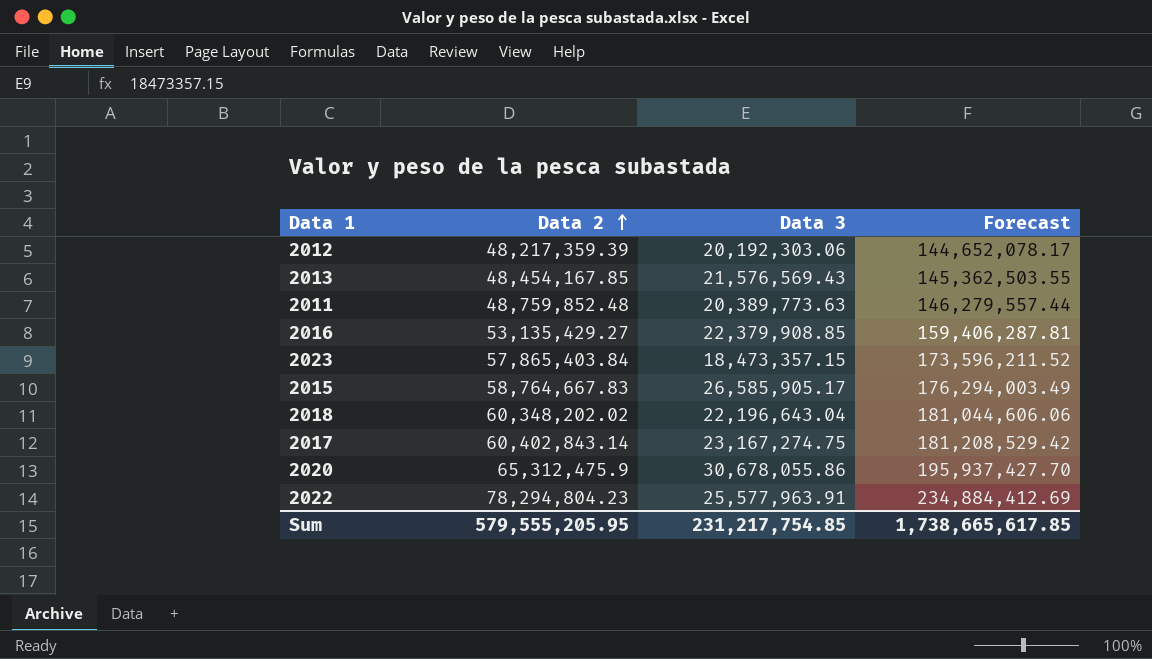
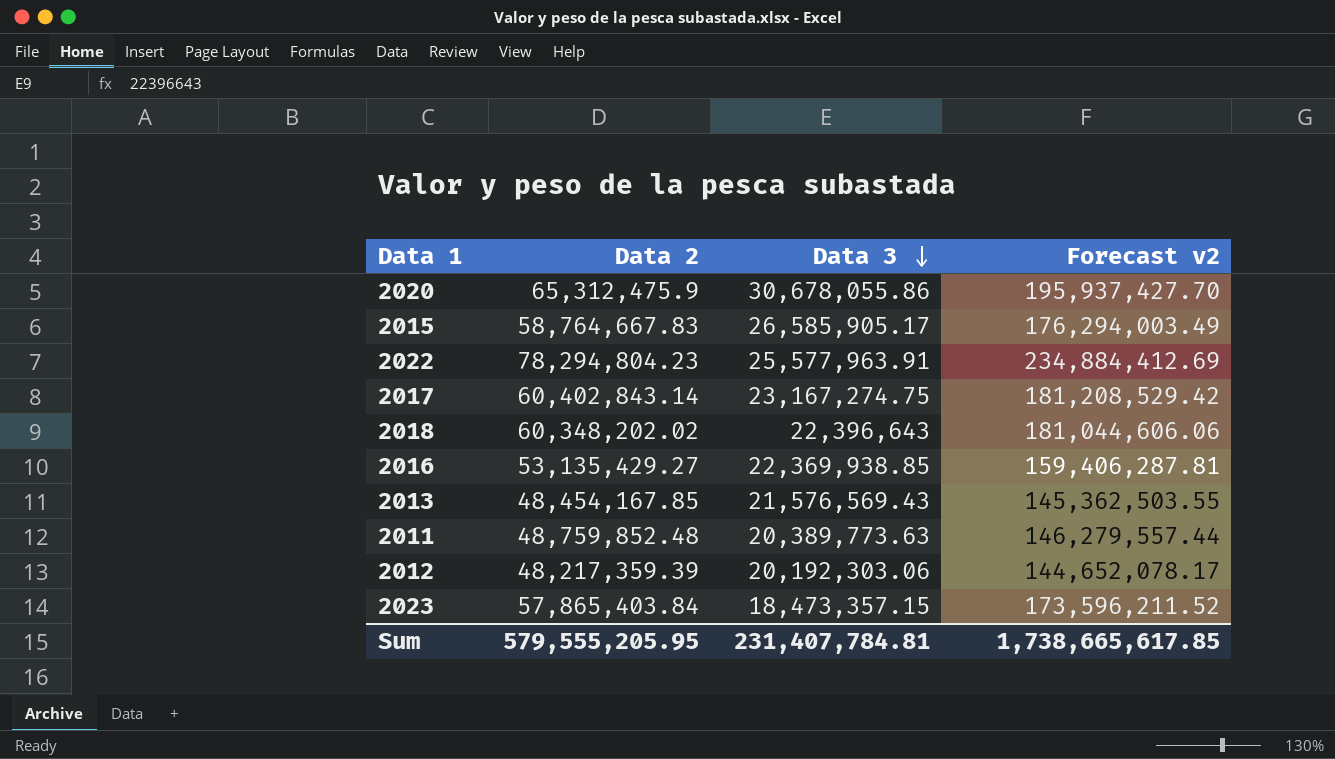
row order: Data 2 ascending -> Data 3 descending
column name: Forecast -> Forecast v2
2018 | Data 3: 22,196,643.04 -> 22,396,643
2016 | Data 3: 22,379,908.85 -> 22,369,938.85
Sum | Data 3: 231,217,754.85 -> 231,407,784.81

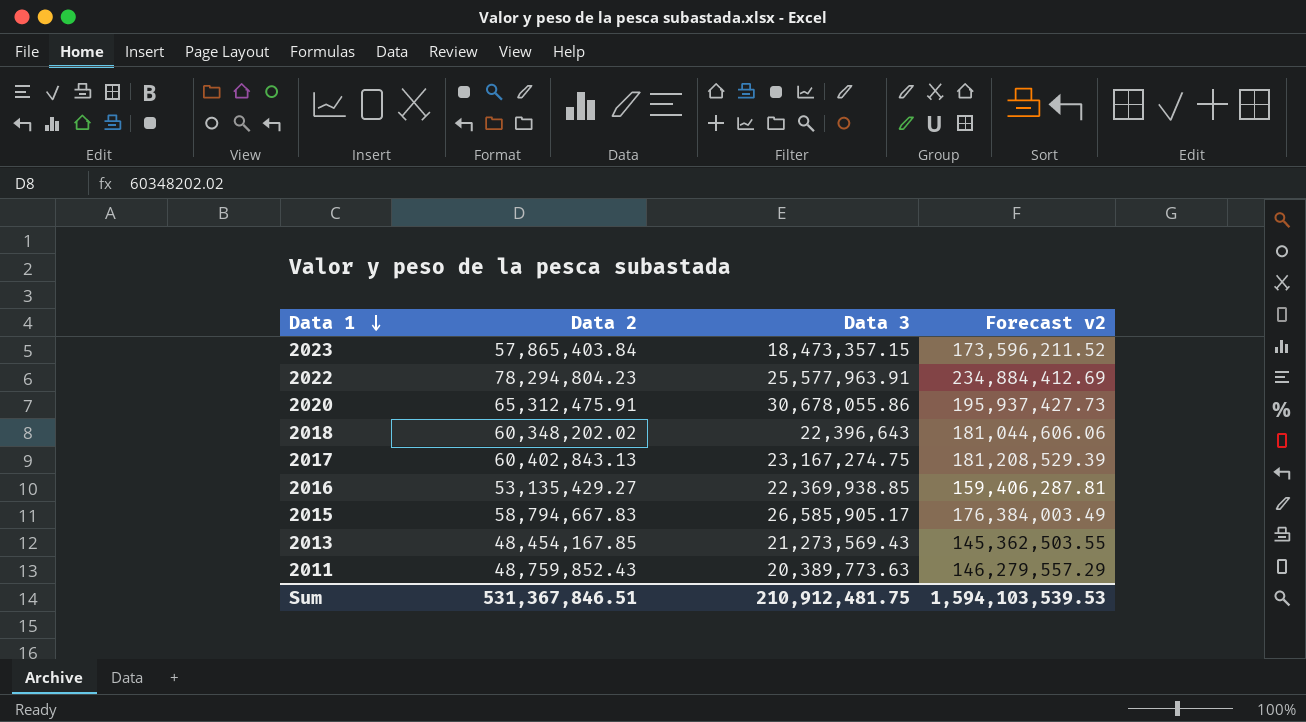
row order: Data 3 descending -> Data 1 descending
row 2012: 48,217,359.39 | 20,192,303.06 | 144,652,078.17 -> none
2020 | Data 2: 65,312,475.9 -> 65,312,475.91
2020 | Forecast v2: 195,937,427.70 -> 195,937,427.73
2017 | Data 2: 60,402,843.14 -> 60,402,843.13
2017 | Forecast v2: 181,208,529.42 -> 181,208,529.39
2015 | Data 2: 58,764,667.83 -> 58,794,667.83
2015 | Forecast v2: 176,294,003.49 -> 176,384,003.49
2013 | Data 3: 21,576,569.43 -> 21,273,569.43
2011 | Data 2: 48,759,852.48 -> 48,759,852.43
2011 | Forecast v2: 146,279,557.44 -> 146,279,557.29
Sum | Data 2: 579,555,205.95 -> 531,367,846.51
Sum | Data 3: 231,407,784.81 -> 210,912,481.75
Sum | Forecast v2: 1,738,665,617.85 -> 1,594,103,539.53

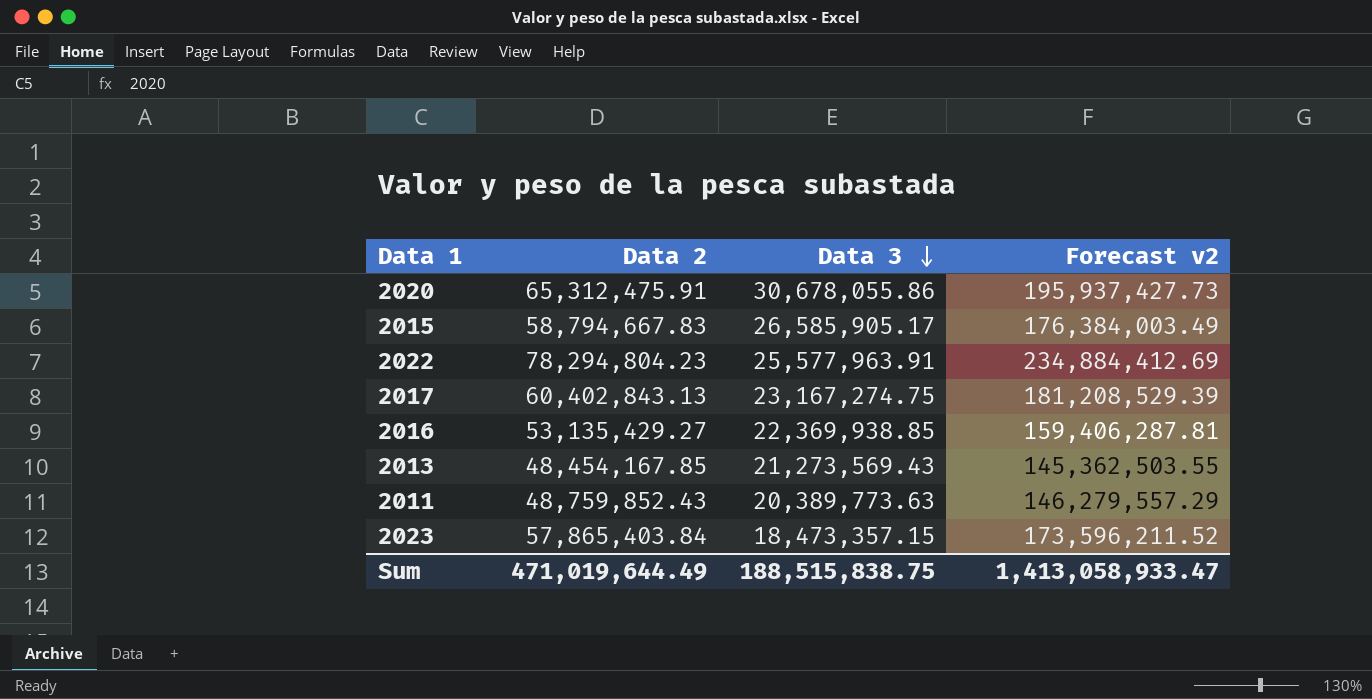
row order: Data 1 descending -> Data 3 descending
row 2018: 60,348,202.02 | 22,396,643 | 181,044,606.06 -> none
Sum | Data 2: 531,367,846.51 -> 471,019,644.49
Sum | Data 3: 210,912,481.75 -> 188,515,838.75
Sum | Forecast v2: 1,594,103,539.53 -> 1,413,058,933.47

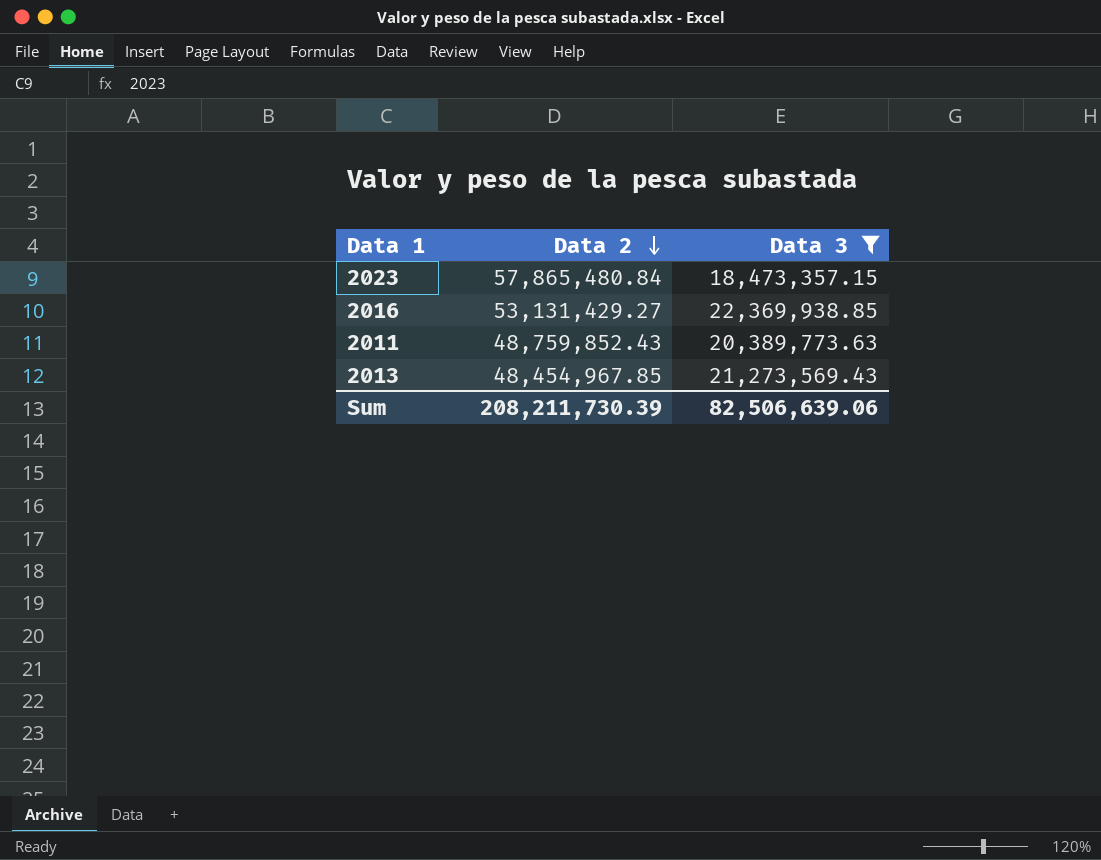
filter: none -> Data 3 <= 22,369,938.85
row order: Data 3 descending -> Data 2 descending
column Forecast v2 | formula: [Data 2] * 3 -> none
2023 | Data 2: 57,865,403.84 -> 57,865,480.84
2016 | Data 2: 53,135,429.27 -> 53,131,429.27
2013 | Data 2: 48,454,167.85 -> 48,454,967.85
Sum | Data 2: 471,019,644.49 -> 208,211,730.39
Sum | Data 3: 188,515,838.75 -> 82,506,639.06

